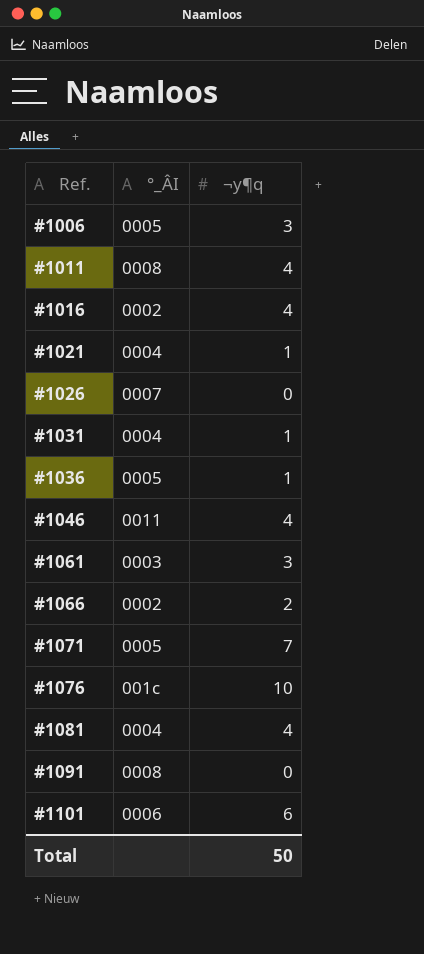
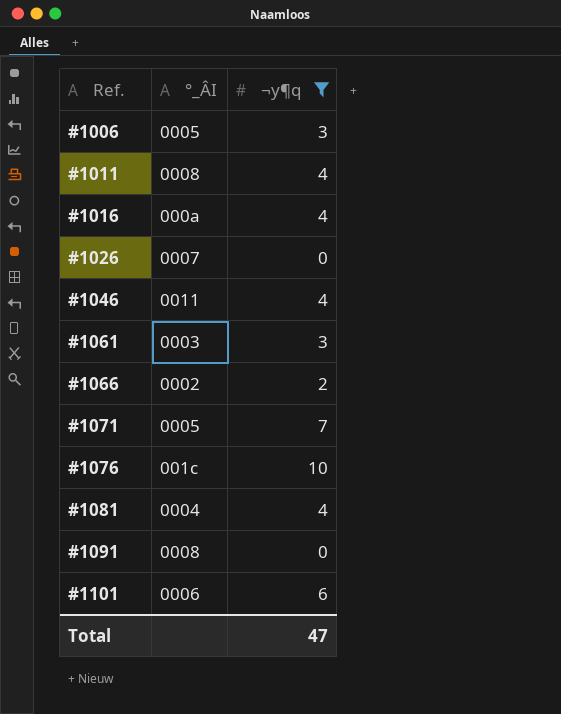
filter: none -> ¬y¶q != 1
#1016 | °_ÂI: 0002 -> 000a
Total | ¬y¶q: 50 -> 47

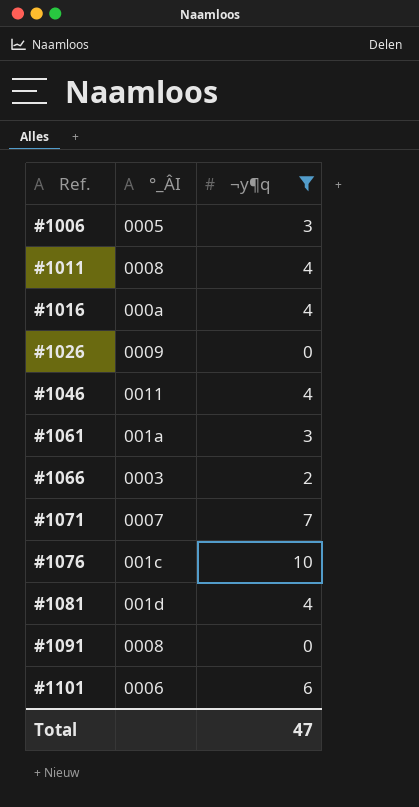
#1026 | °_ÂI: 0007 -> 0009
#1061 | °_ÂI: 0003 -> 001a
#1066 | °_ÂI: 0002 -> 0003
#1071 | °_ÂI: 0005 -> 0007
#1081 | °_ÂI: 0004 -> 001d

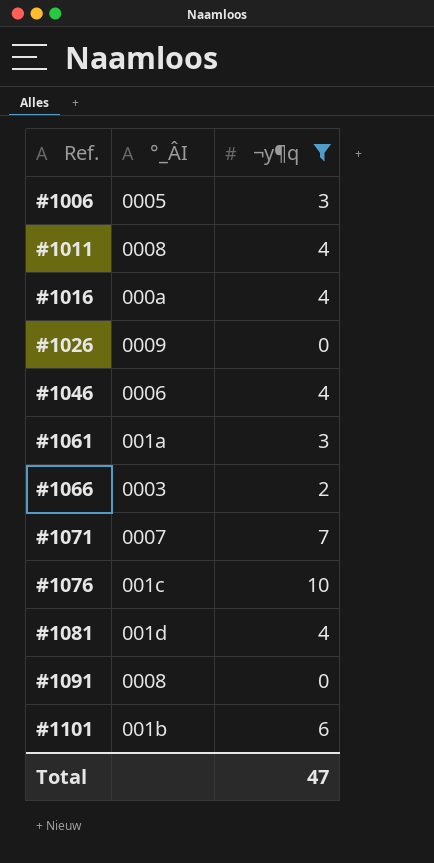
#1046 | °_ÂI: 0011 -> 0006
#1101 | °_ÂI: 0006 -> 001b

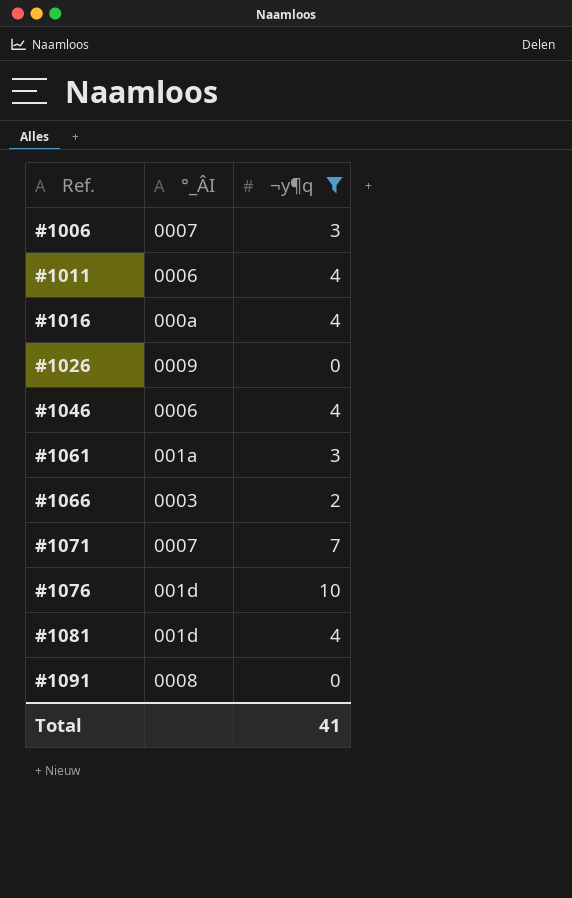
row #1101: 001b | 6 -> none
#1006 | °_ÂI: 0005 -> 0007
#1011 | °_ÂI: 0008 -> 0006
#1076 | °_ÂI: 001c -> 001d
Total | ¬y¶q: 47 -> 41

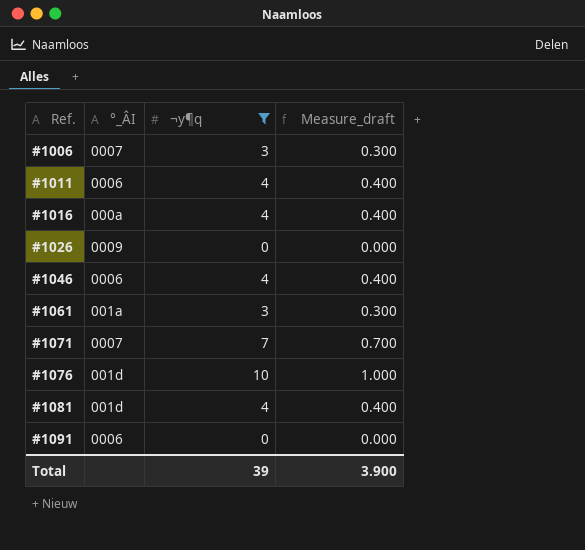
column Measure_draft | formula: none -> [¬y¶q] * 0.1
row #1066: 0003 | 2 -> none
#1091 | °_ÂI: 0008 -> 0006
Total | ¬y¶q: 41 -> 39

